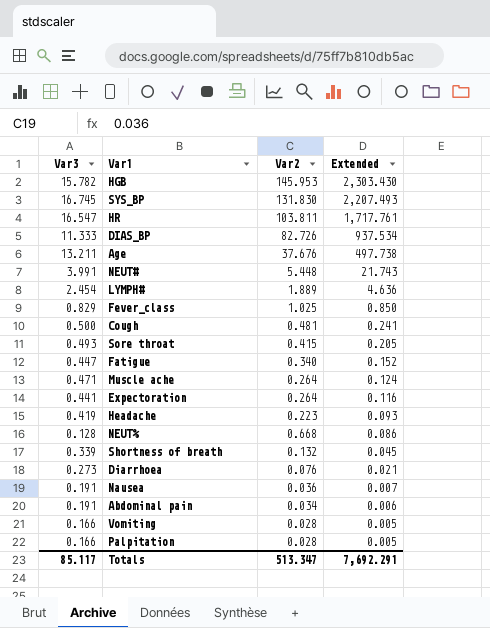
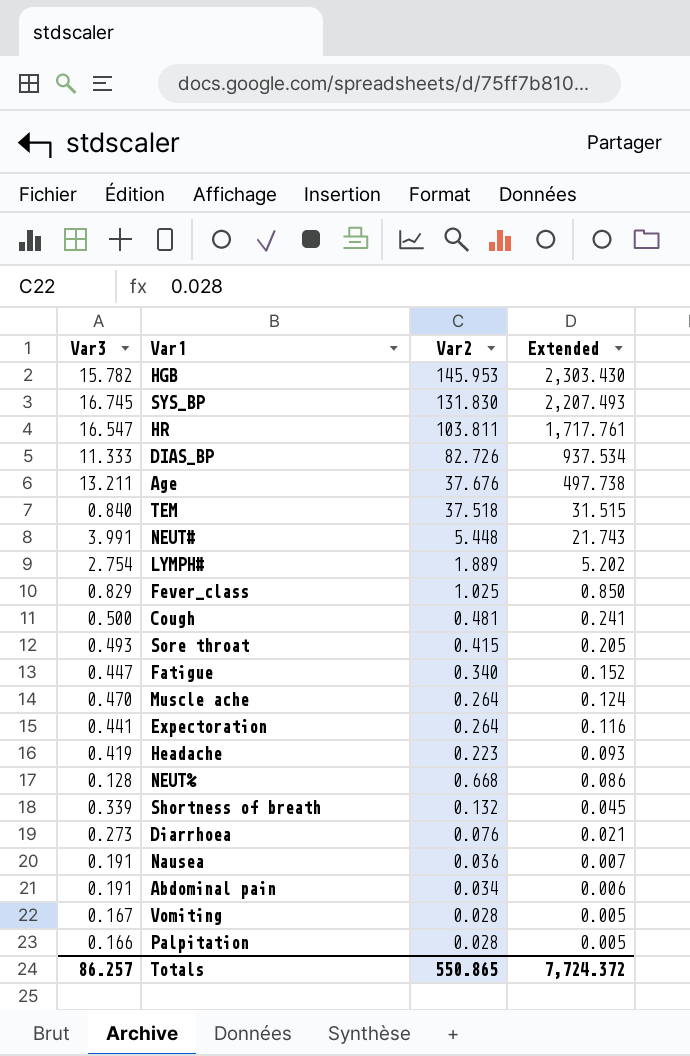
row TEM: none -> 0.840 | 37.518 | 31.515
LYMPH# | Var3: 2.454 -> 2.754
LYMPH# | Extended: 4.636 -> 5.202
Muscle ache | Var3: 0.471 -> 0.470
Vomiting | Var3: 0.166 -> 0.167
Totals | Var3: 85.117 -> 86.257
Totals | Var2: 513.347 -> 550.865
Totals | Extended: 7,692.291 -> 7,724.372

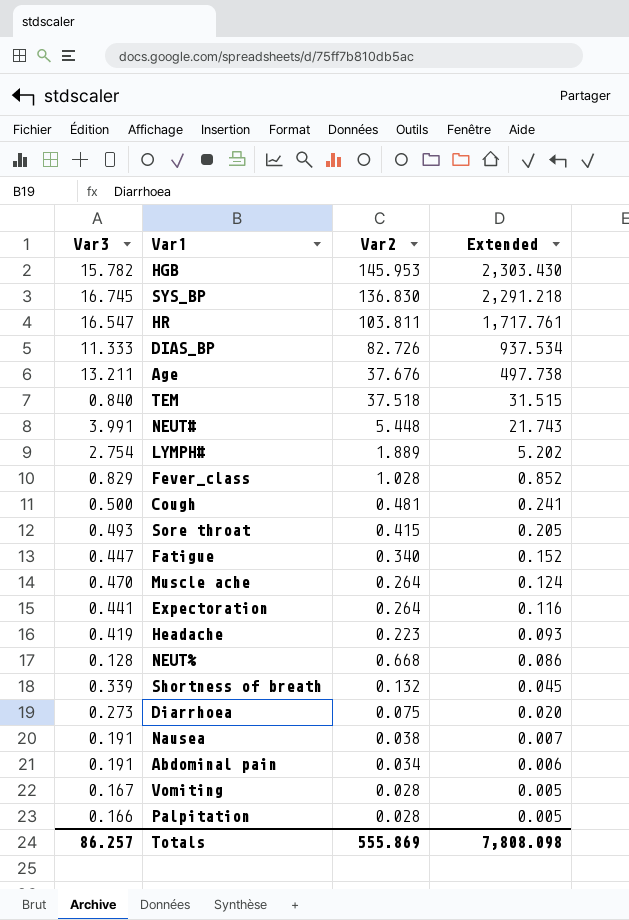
SYS_BP | Var2: 131.830 -> 136.830
SYS_BP | Extended: 2,207.493 -> 2,291.218
Fever_class | Var2: 1.025 -> 1.028
Fever_class | Extended: 0.850 -> 0.852
Diarrhoea | Var2: 0.076 -> 0.075
Diarrhoea | Extended: 0.021 -> 0.020
Nausea | Var2: 0.036 -> 0.038
Totals | Var2: 550.865 -> 555.869
Totals | Extended: 7,724.372 -> 7,808.098

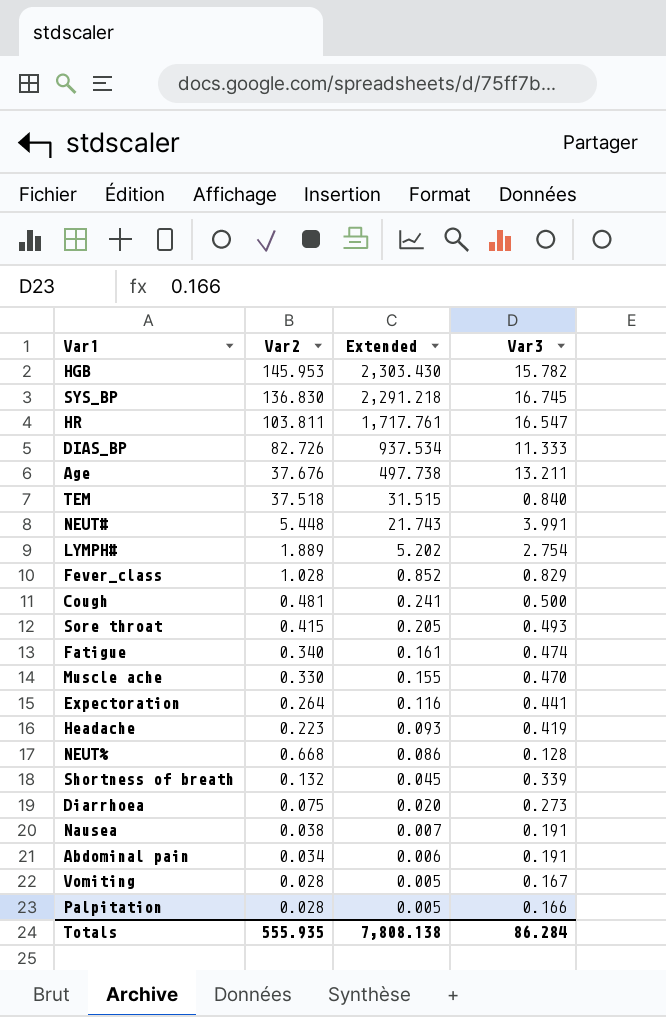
column Var3 | position: 1 -> 4
Fatigue | Extended: 0.152 -> 0.161
Fatigue | Var3: 0.447 -> 0.474
Muscle ache | Var2: 0.264 -> 0.330
Muscle ache | Extended: 0.124 -> 0.155
Totals | Var2: 555.869 -> 555.935
Totals | Extended: 7,808.098 -> 7,808.138
Totals | Var3: 86.257 -> 86.284

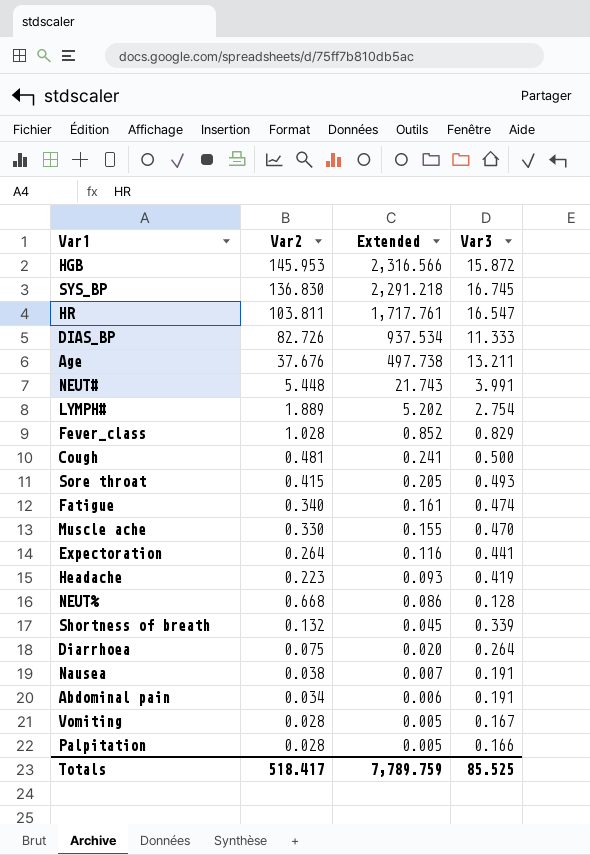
row TEM: 37.518 | 31.515 | 0.840 -> none
HGB | Extended: 2,303.430 -> 2,316.566
HGB | Var3: 15.782 -> 15.872
Diarrhoea | Var3: 0.273 -> 0.264
Totals | Var2: 555.935 -> 518.417
Totals | Extended: 7,808.138 -> 7,789.759
Totals | Var3: 86.284 -> 85.525

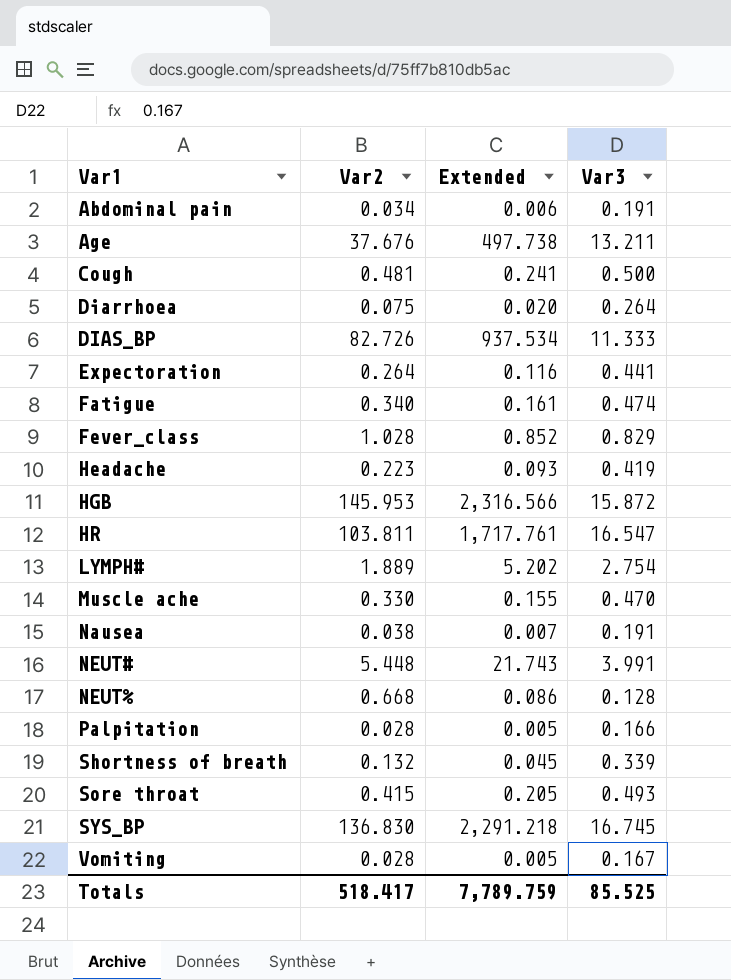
row order: Extended descending -> Var1 ascending

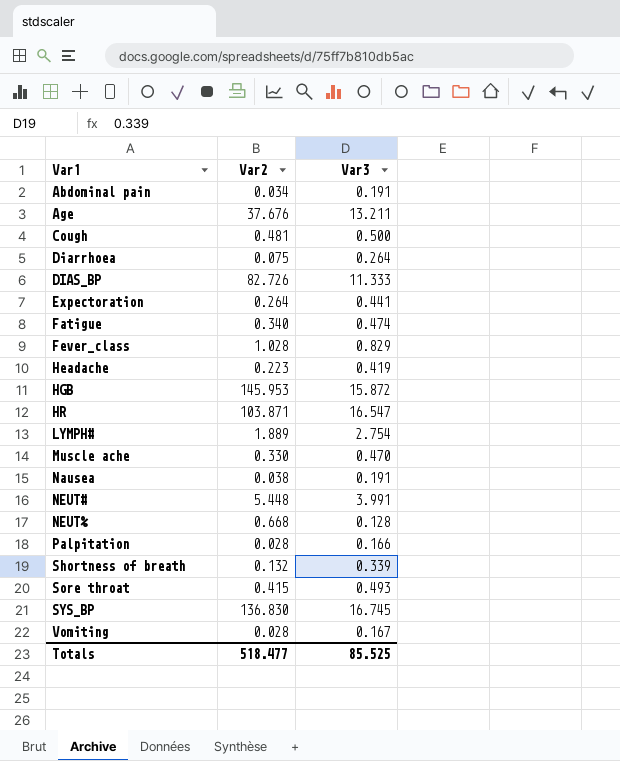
column Extended | formula: [Var2] * [Var3] -> none
HR | Var2: 103.811 -> 103.871
Totals | Var2: 518.417 -> 518.477

